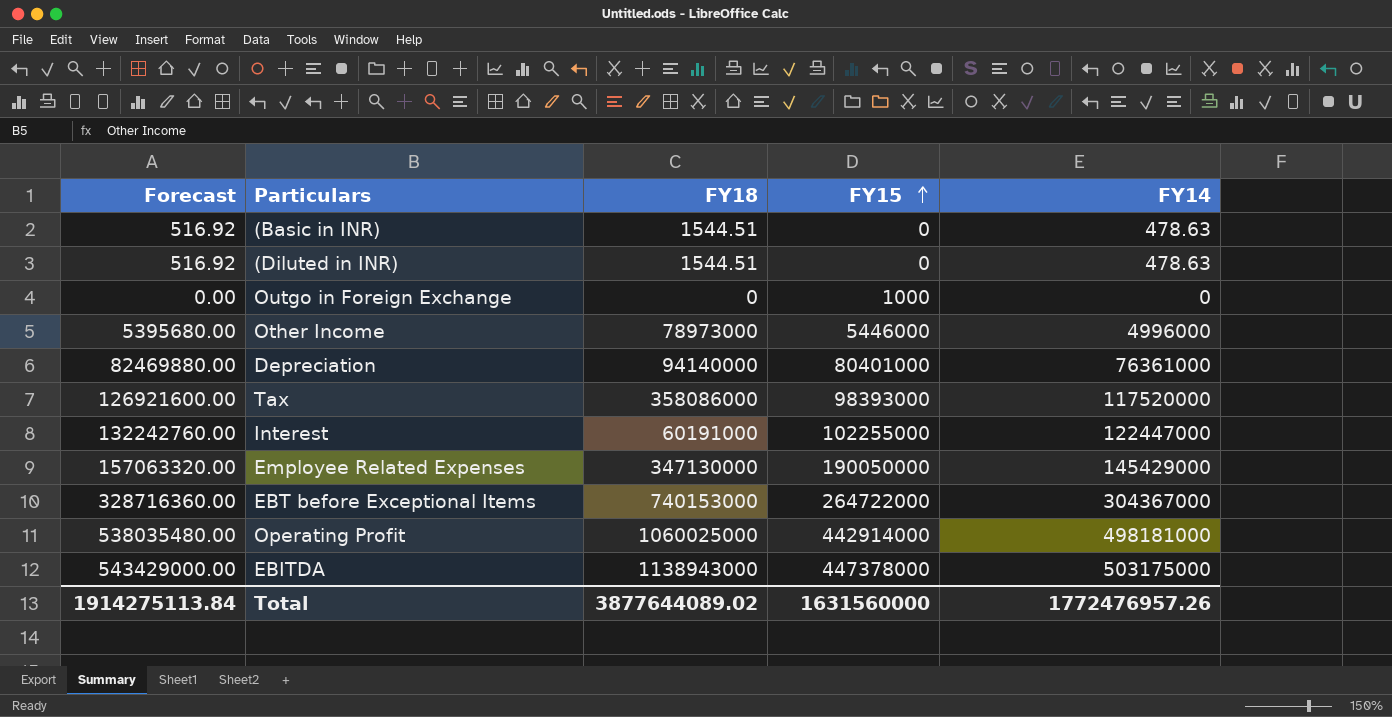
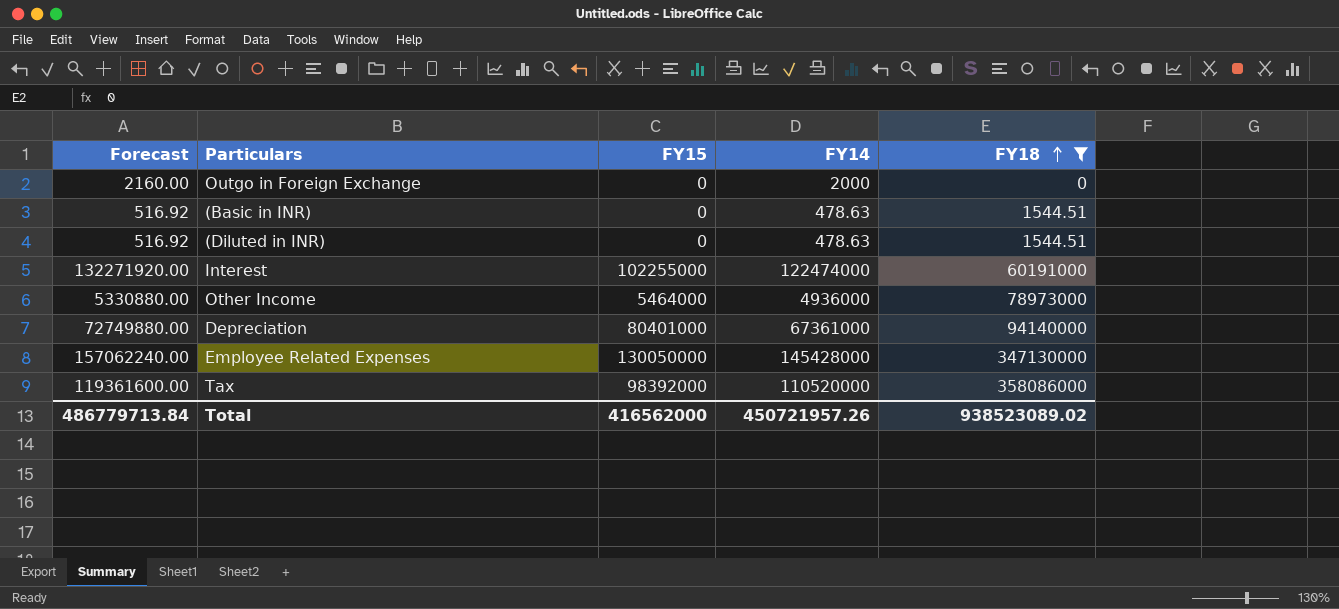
filter: none -> FY18 <= 358086000
row order: FY15 ascending -> FY18 ascending
column FY18 | position: 3 -> 5
Outgo in Foreign Exchange | Forecast: 0.00 -> 2160.00
Outgo in Foreign Exchange | FY15: 1000 -> 0
Outgo in Foreign Exchange | FY14: 0 -> 2000
Interest | Forecast: 132242760.00 -> 132271920.00
Interest | FY14: 122447000 -> 122474000
Other Income | Forecast: 5395680.00 -> 5330880.00
Other Income | FY15: 5446000 -> 5464000
Other Income | FY14: 4996000 -> 4936000
Depreciation | Forecast: 82469880.00 -> 72749880.00
Depreciation | FY14: 76361000 -> 67361000
Employee Related Expenses | Forecast: 157063320.00 -> 157062240.00
Employee Related Expenses | FY15: 190050000 -> 130050000
Employee Related Expenses | FY14: 145429000 -> 145428000
Tax | Forecast: 126921600.00 -> 119361600.00
Tax | FY15: 98393000 -> 98392000
Tax | FY14: 117520000 -> 110520000
Total | Forecast: 1914275113.84 -> 486779713.84
Total | FY15: 1631560000 -> 416562000
Total | FY14: 1772476957.26 -> 450721957.26
Total | FY18: 3877644089.02 -> 938523089.02

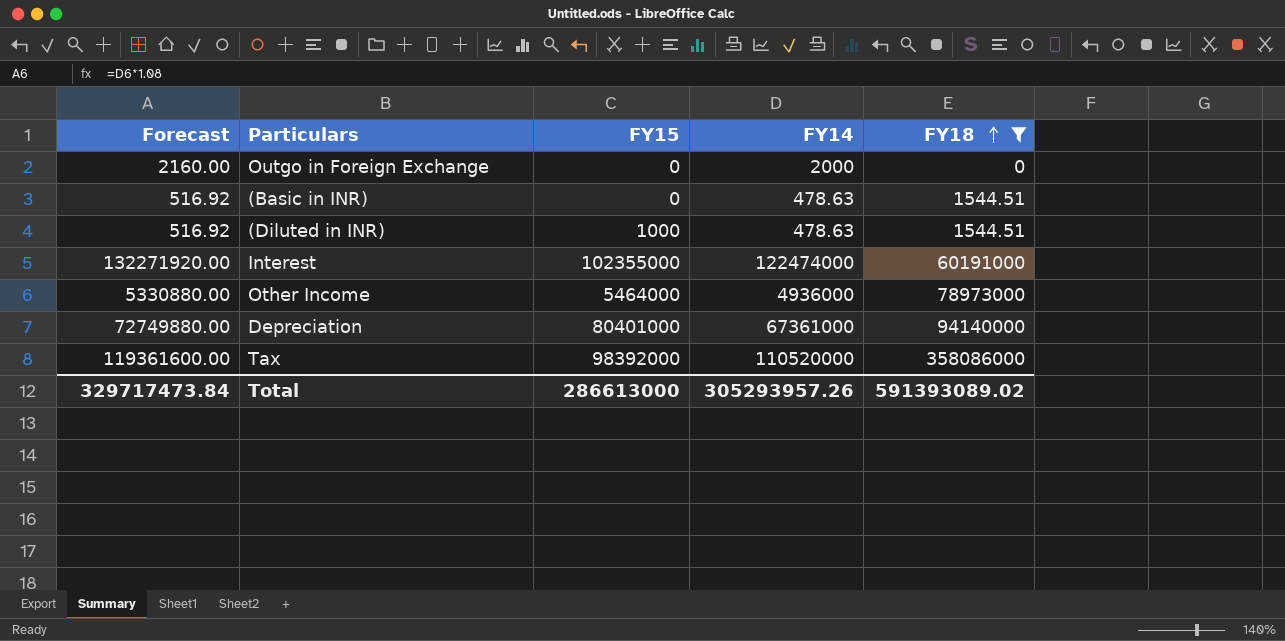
row Employee Related Expenses: 157062240.00 | 130050000 | 145428000 | 347130000 -> none
(Diluted in INR) | FY15: 0 -> 1000
Interest | FY15: 102255000 -> 102355000
Total | Forecast: 486779713.84 -> 329717473.84
Total | FY15: 416562000 -> 286613000
Total | FY14: 450721957.26 -> 305293957.26
Total | FY18: 938523089.02 -> 591393089.02

